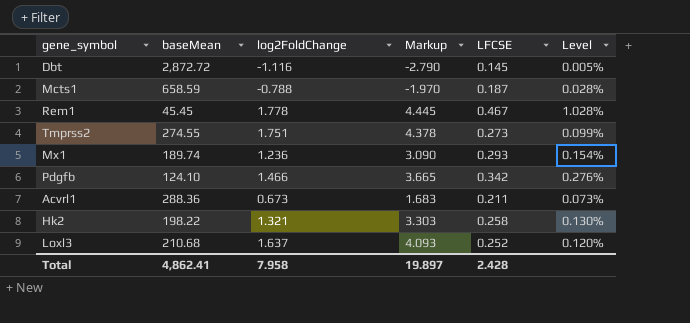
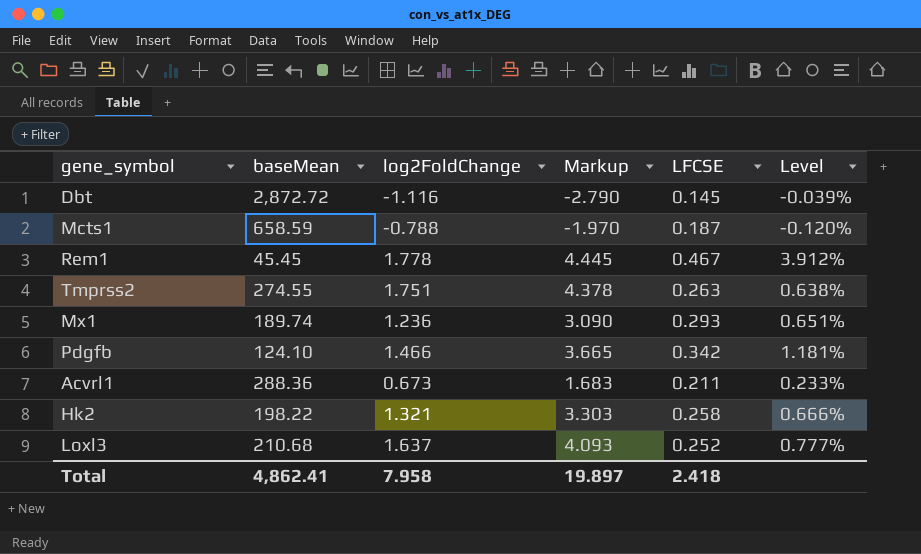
column Level | formula: [LFCSE] / [baseMean] -> [log2FoldChange] / [baseMean]
Tmprss2 | LFCSE: 0.273 -> 0.263
Total | LFCSE: 2.428 -> 2.418

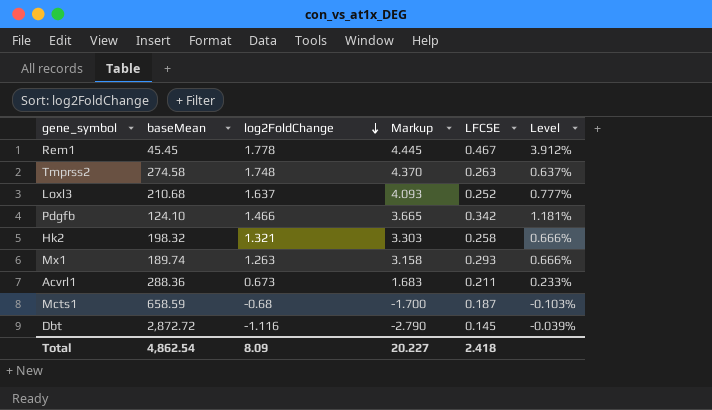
row order: none -> log2FoldChange descending
Tmprss2 | baseMean: 274.55 -> 274.58
Tmprss2 | log2FoldChange: 1.751 -> 1.748
Tmprss2 | Markup: 4.378 -> 4.370
Tmprss2 | Level: 0.638% -> 0.637%
Hk2 | baseMean: 198.22 -> 198.32
Mx1 | log2FoldChange: 1.236 -> 1.263
Mx1 | Markup: 3.090 -> 3.158
Mx1 | Level: 0.651% -> 0.666%
Mcts1 | log2FoldChange: -0.788 -> -0.68
Mcts1 | Markup: -1.970 -> -1.700
Mcts1 | Level: -0.120% -> -0.103%
Total | baseMean: 4,862.41 -> 4,862.54
Total | log2FoldChange: 7.958 -> 8.09
Total | Markup: 19.897 -> 20.227

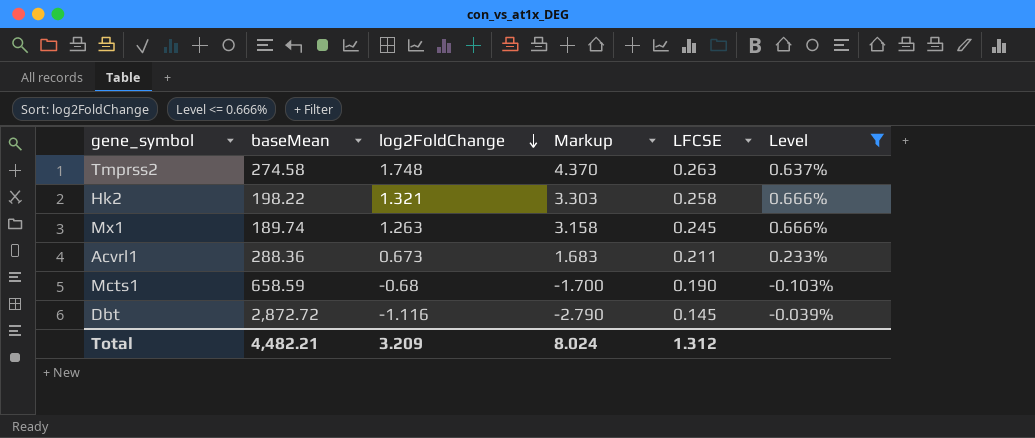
filter: none -> Level <= 0.666%
Hk2 | baseMean: 198.32 -> 198.22
Mx1 | LFCSE: 0.293 -> 0.245
Mcts1 | LFCSE: 0.187 -> 0.190
Total | baseMean: 4,862.54 -> 4,482.21
Total | log2FoldChange: 8.09 -> 3.209
Total | Markup: 20.227 -> 8.024
Total | LFCSE: 2.418 -> 1.312

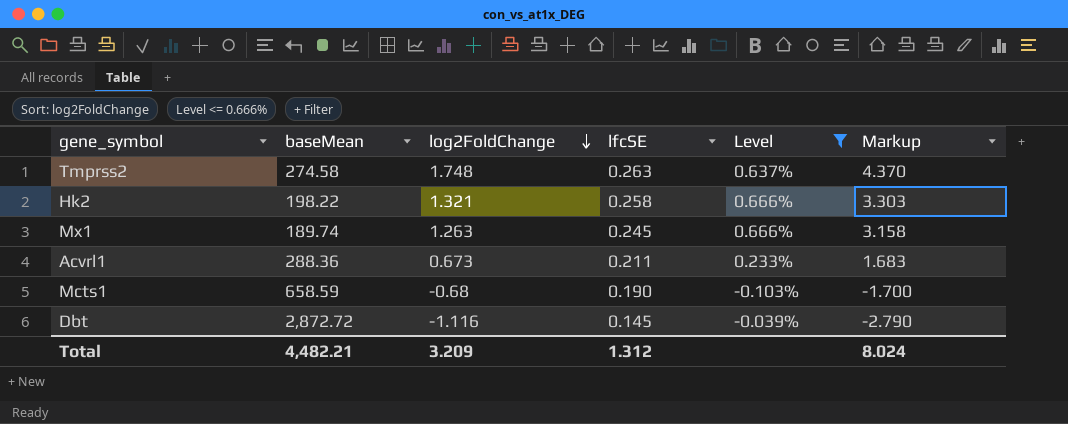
column name: LFCSE -> lfcSE
column Markup | position: 4 -> 6

